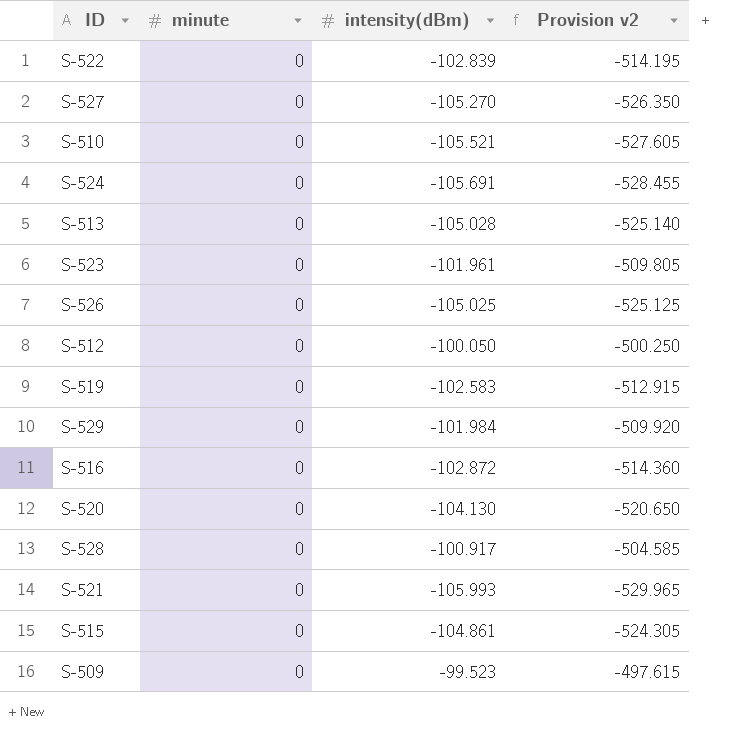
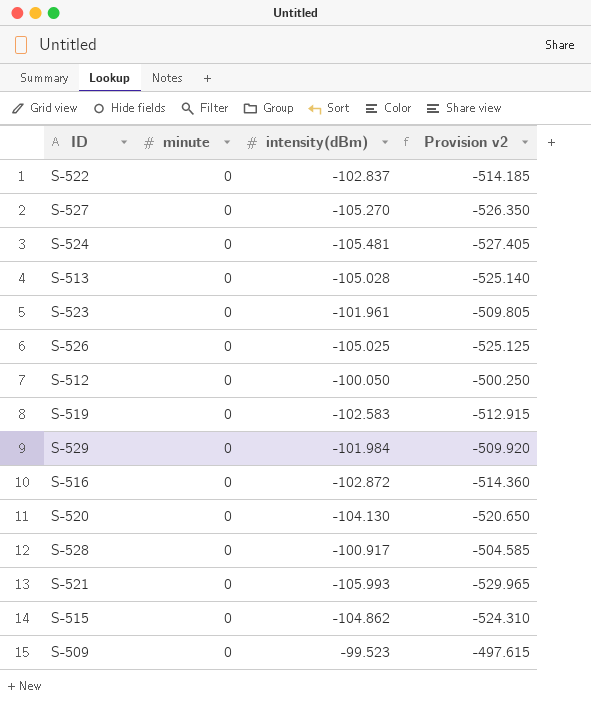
row S-510: 0 | -105.521 | -527.605 -> none
S-522 | intensity(dBm): -102.839 -> -102.837
S-522 | Provision v2: -514.195 -> -514.185
S-524 | intensity(dBm): -105.691 -> -105.481
S-524 | Provision v2: -528.455 -> -527.405
S-515 | intensity(dBm): -104.861 -> -104.862
S-515 | Provision v2: -524.305 -> -524.310

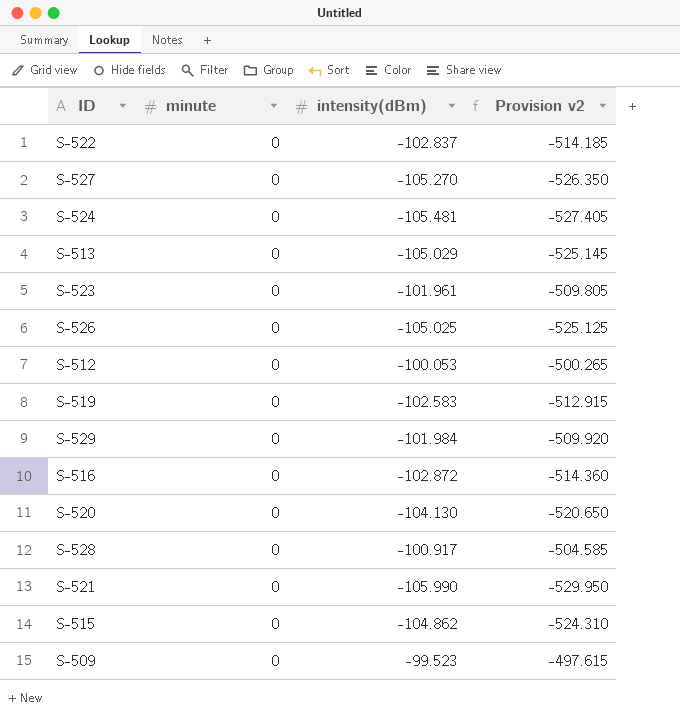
S-513 | intensity(dBm): -105.028 -> -105.029
S-513 | Provision v2: -525.140 -> -525.145
S-512 | intensity(dBm): -100.050 -> -100.053
S-512 | Provision v2: -500.250 -> -500.265
S-521 | intensity(dBm): -105.993 -> -105.990
S-521 | Provision v2: -529.965 -> -529.950

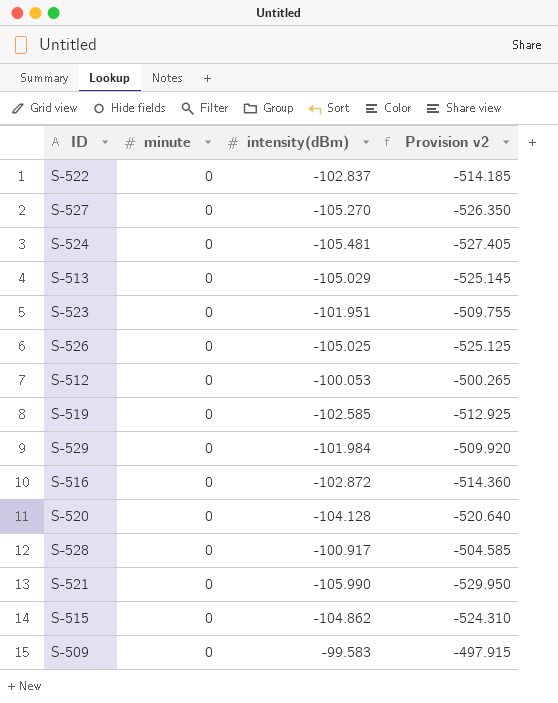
S-523 | intensity(dBm): -101.961 -> -101.951
S-523 | Provision v2: -509.805 -> -509.755
S-519 | intensity(dBm): -102.583 -> -102.585
S-519 | Provision v2: -512.915 -> -512.925
S-520 | intensity(dBm): -104.130 -> -104.128
S-520 | Provision v2: -520.650 -> -520.640
S-509 | intensity(dBm): -99.523 -> -99.583
S-509 | Provision v2: -497.615 -> -497.915

